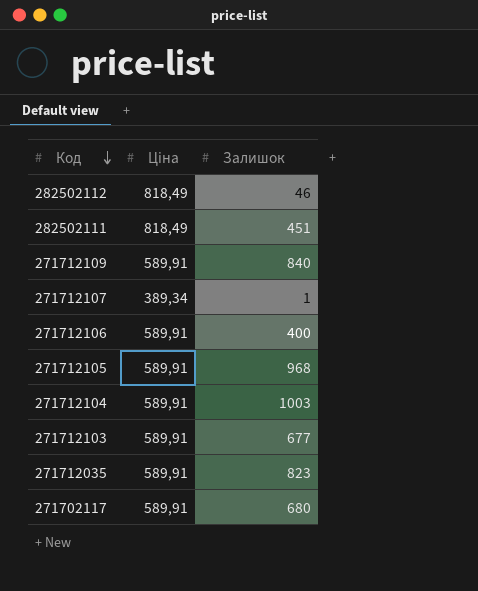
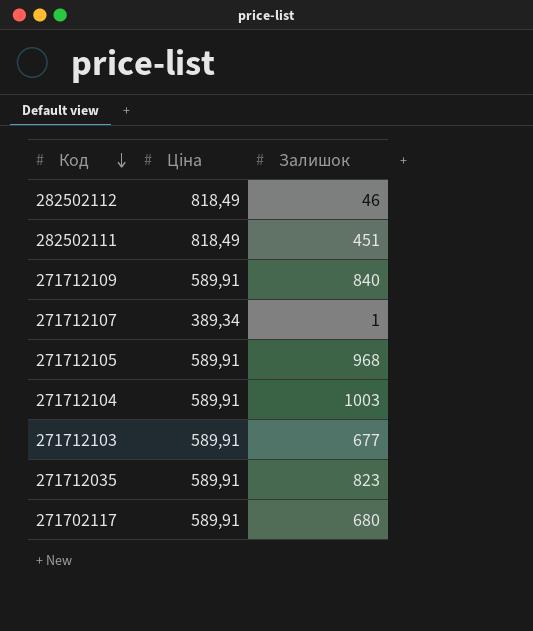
row 271712106: 589,91 | 400 -> none

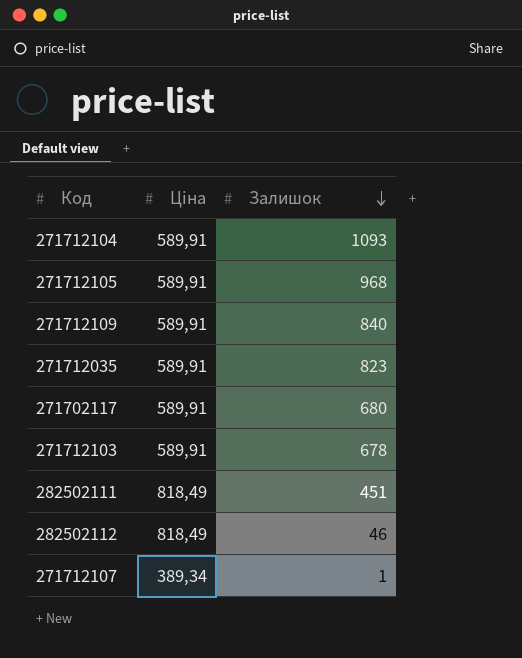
row order: Код descending -> Залишок descending
271712104 | Залишок: 1003 -> 1093
271712103 | Залишок: 677 -> 678

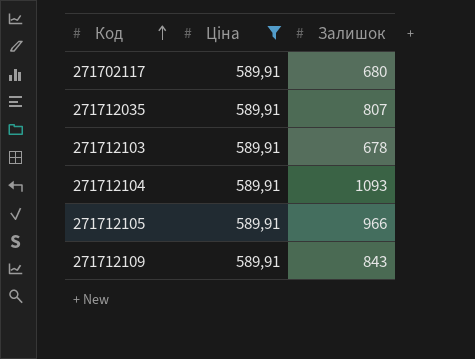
filter: none -> Ціна = 589,91
row order: Залишок descending -> Код ascending
271712035 | Залишок: 823 -> 807
271712105 | Залишок: 968 -> 966
271712109 | Залишок: 840 -> 843

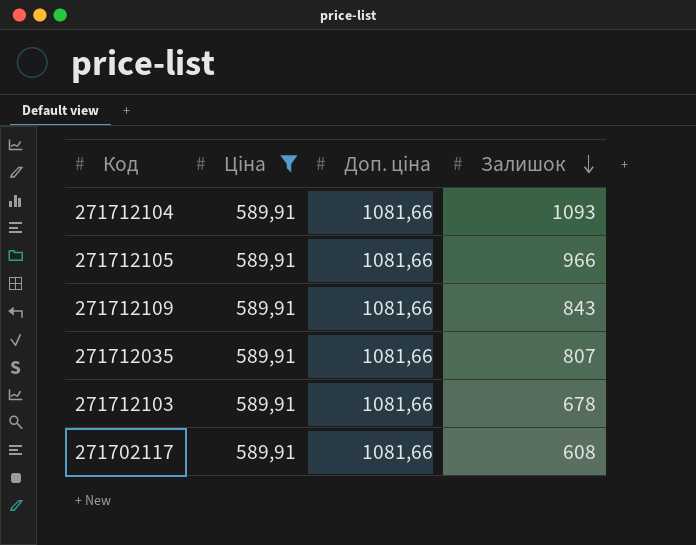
row order: Код ascending -> Залишок descending
column Доп. ціна | position: none -> 3
271702117 | Залишок: 680 -> 608

